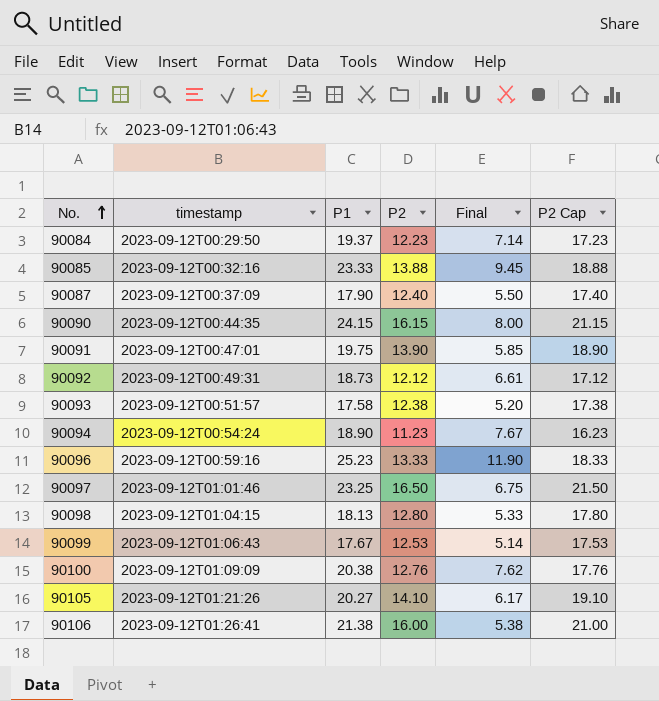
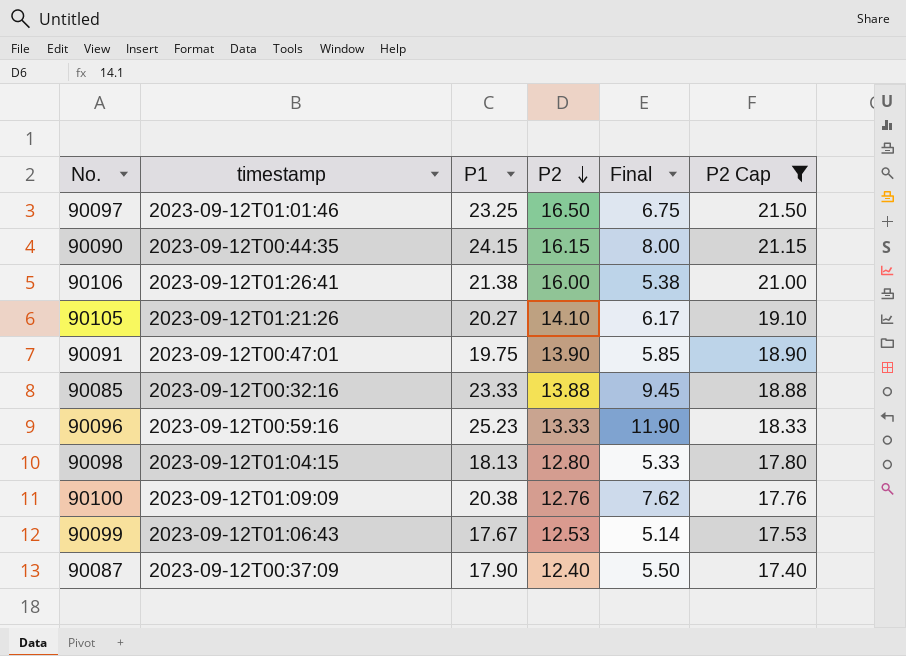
filter: none -> P2 Cap >= 17.40
row order: No. ascending -> P2 descending

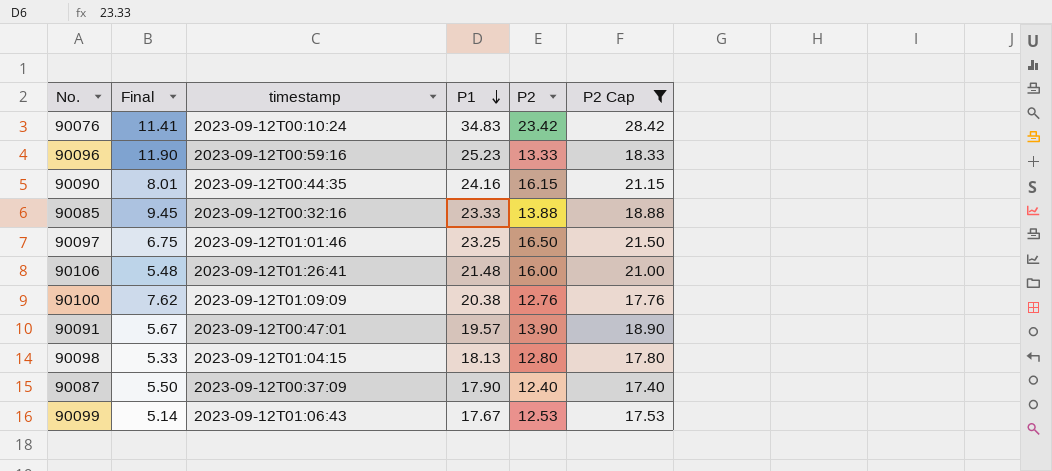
row order: P2 descending -> P1 descending
column Final | position: 5 -> 2
row 90105: 2023-09-12T01:21:26 | 20.27 | 14.10 | 6.17 | 19.10 -> none
row 90076: none -> 11.41 | 2023-09-12T00:10:24 | 34.83 | 23.42 | 28.42
90090 | Final: 8.00 -> 8.01
90090 | P1: 24.15 -> 24.16
90106 | Final: 5.38 -> 5.48
90106 | P1: 21.38 -> 21.48
90091 | Final: 5.85 -> 5.67
90091 | P1: 19.75 -> 19.57

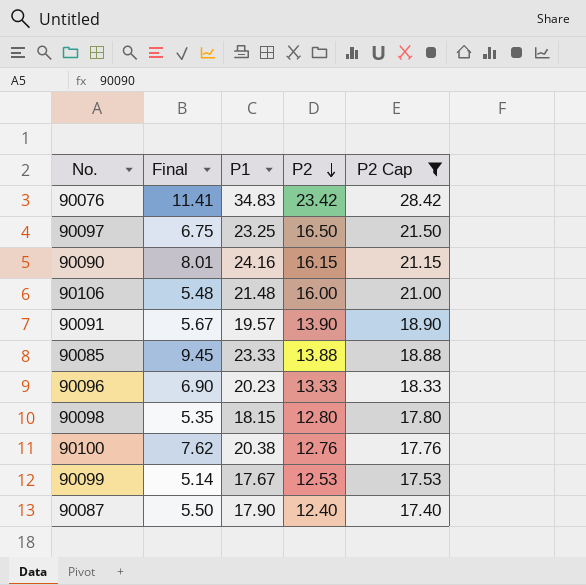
row order: P1 descending -> P2 descending
column timestamp | position: 3 -> none
90096 | Final: 11.90 -> 6.90
90096 | P1: 25.23 -> 20.23
90098 | Final: 5.33 -> 5.35
90098 | P1: 18.13 -> 18.15

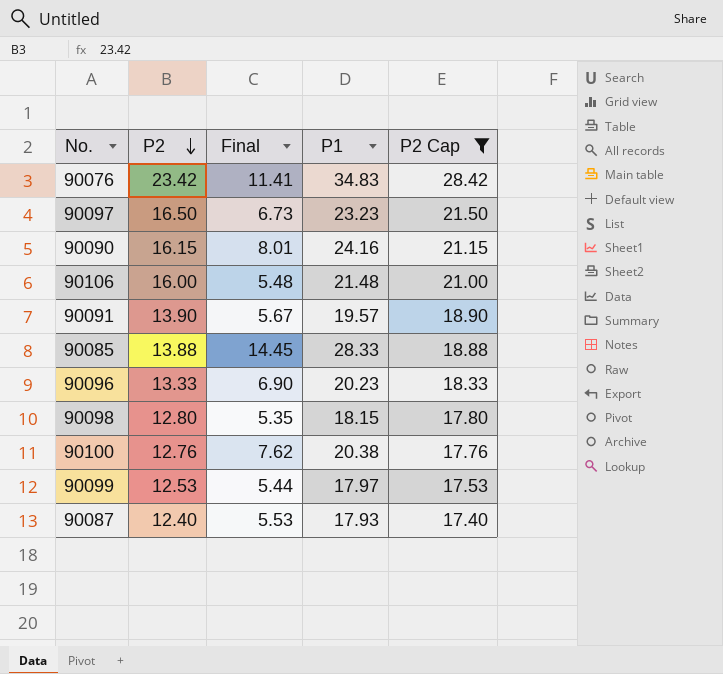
column P2 | position: 4 -> 2
90097 | Final: 6.75 -> 6.73
90097 | P1: 23.25 -> 23.23
90085 | Final: 9.45 -> 14.45
90085 | P1: 23.33 -> 28.33
90099 | Final: 5.14 -> 5.44
90099 | P1: 17.67 -> 17.97
90087 | Final: 5.50 -> 5.53
90087 | P1: 17.90 -> 17.93

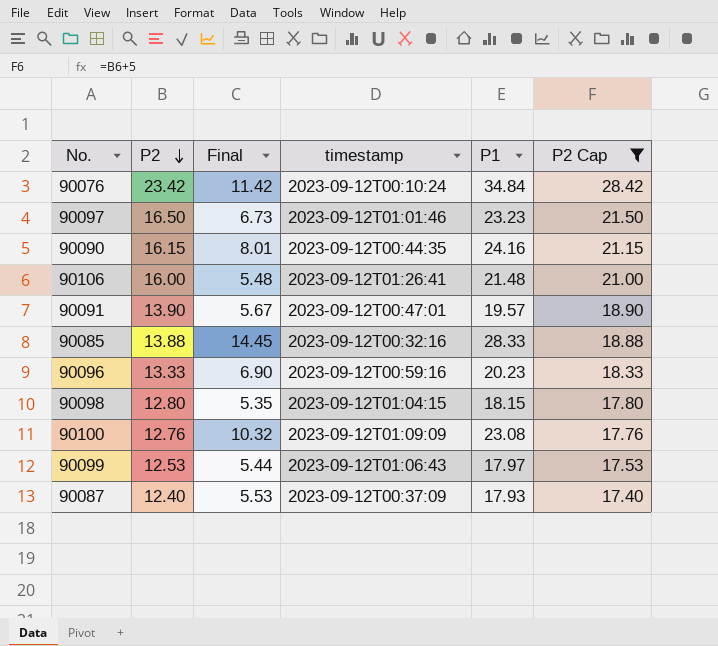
column timestamp | position: none -> 4
90076 | Final: 11.41 -> 11.42
90076 | P1: 34.83 -> 34.84
90100 | Final: 7.62 -> 10.32
90100 | P1: 20.38 -> 23.08

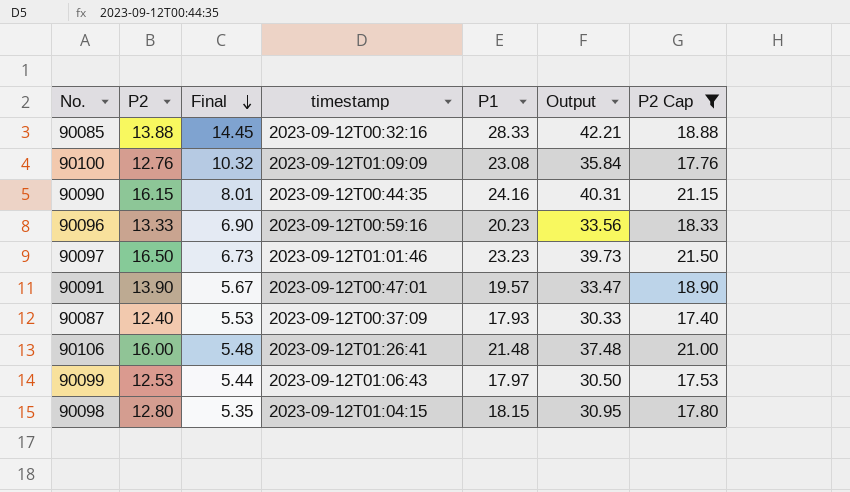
row order: P2 descending -> Final descending
column Output | formula: none -> [P2] + [P1]
row 90076: 23.42 | 11.42 | 2023-09-12T00:10:24 | 34.84 | 28.42 -> none

